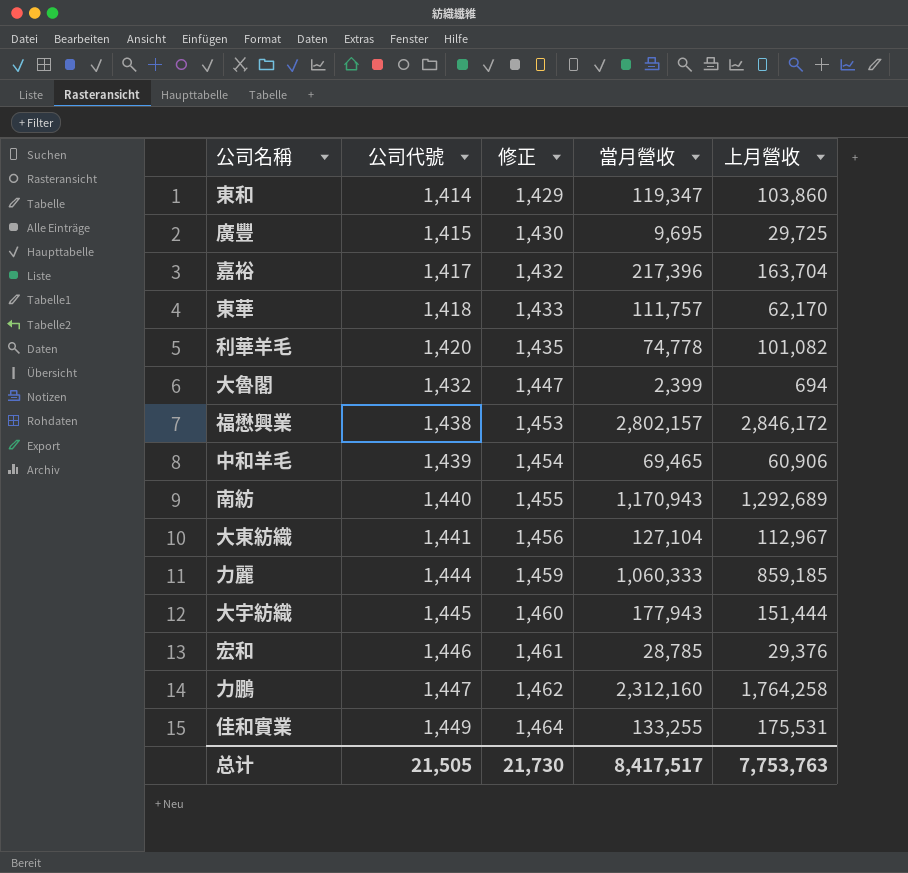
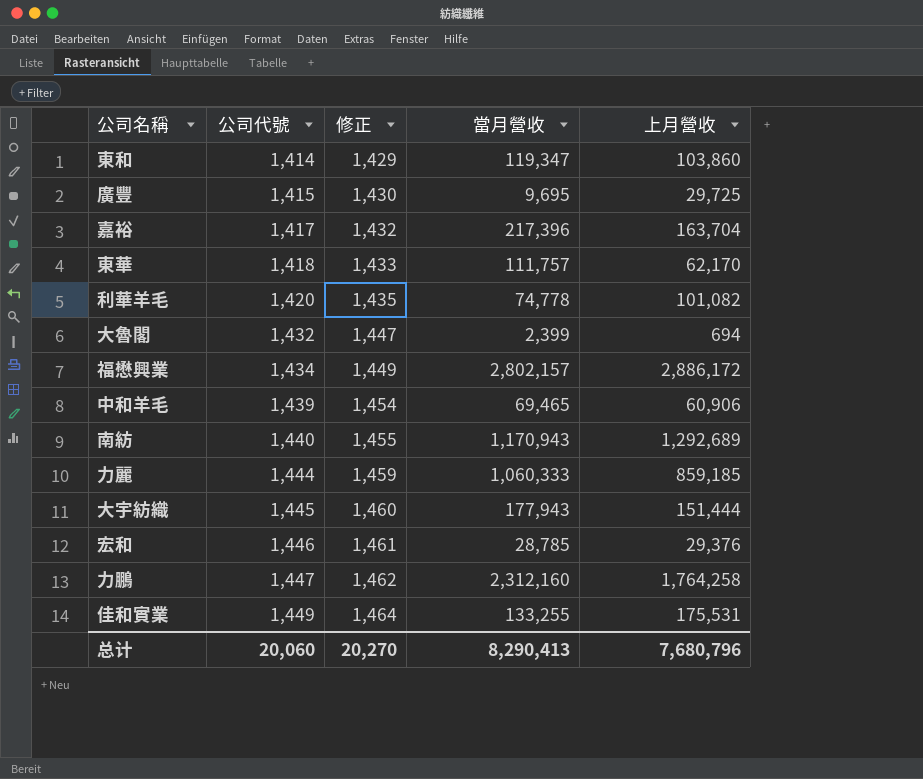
row 大東紡織: 1,441 | 1,456 | 127,104 | 112,967 -> none
福懋興業 | 公司代號: 1,438 -> 1,434
福懋興業 | 修正: 1,453 -> 1,449
福懋興業 | 上月營收: 2,846,172 -> 2,886,172
总计 | 公司代號: 21,505 -> 20,060
总计 | 修正: 21,730 -> 20,270
总计 | 當月營收: 8,417,517 -> 8,290,413
总计 | 上月營收: 7,753,763 -> 7,680,796

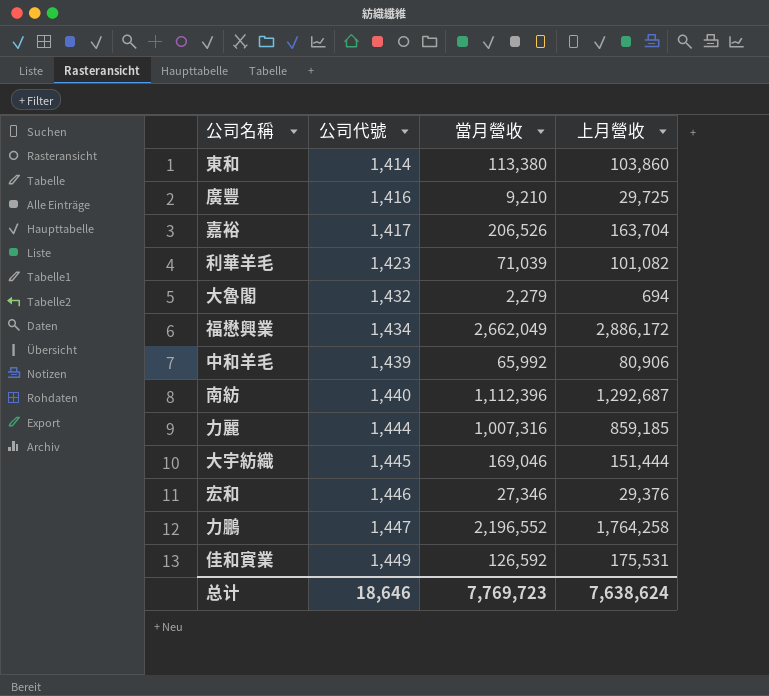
column 修正 | formula: [公司代號] + 15 -> none
row 東華: 1,418 | 1,433 | 111,757 | 62,170 -> none
東和 | 當月營收: 119,347 -> 113,380
廣豐 | 公司代號: 1,415 -> 1,416
廣豐 | 當月營收: 9,695 -> 9,210
嘉裕 | 當月營收: 217,396 -> 206,526
利華羊毛 | 公司代號: 1,420 -> 1,423
利華羊毛 | 當月營收: 74,778 -> 71,039
大魯閣 | 當月營收: 2,399 -> 2,279
福懋興業 | 當月營收: 2,802,157 -> 2,662,049
中和羊毛 | 當月營收: 69,465 -> 65,992
中和羊毛 | 上月營收: 60,906 -> 80,906
南紡 | 當月營收: 1,170,943 -> 1,112,396
南紡 | 上月營收: 1,292,689 -> 1,292,687
力麗 | 當月營收: 1,060,333 -> 1,007,316
大宇紡織 | 當月營收: 177,943 -> 169,046
宏和 | 當月營收: 28,785 -> 27,346
力鵬 | 當月營收: 2,312,160 -> 2,196,552
佳和實業 | 當月營收: 133,255 -> 126,592
总计 | 公司代號: 20,060 -> 18,646
总计 | 當月營收: 8,290,413 -> 7,769,723
总计 | 上月營收: 7,680,796 -> 7,638,624

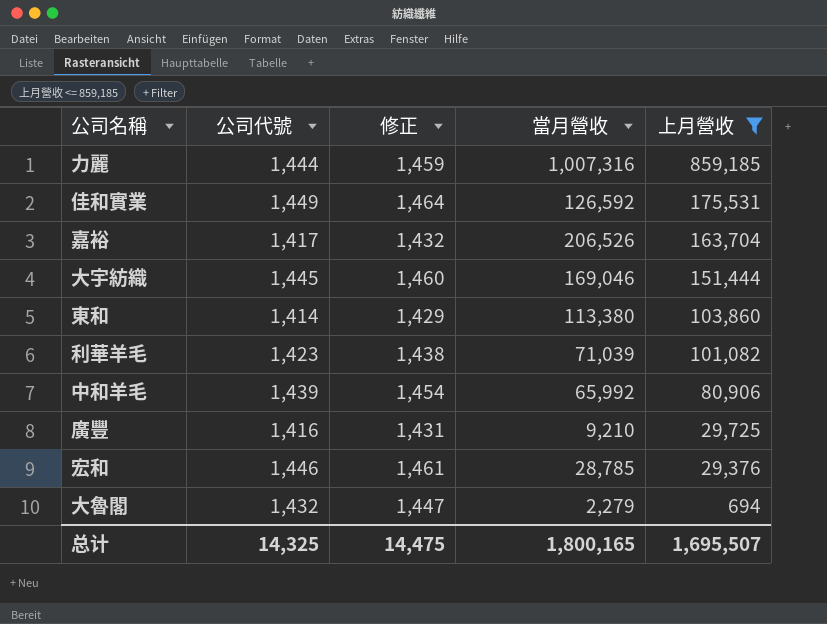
filter: none -> 上月營收 <= 859,185
row order: 公司代號 ascending -> 上月營收 descending
column 修正 | formula: none -> [公司代號] + 15
宏和 | 當月營收: 27,346 -> 28,785
总计 | 公司代號: 18,646 -> 14,325
总计 | 當月營收: 7,769,723 -> 1,800,165
总计 | 上月營收: 7,638,624 -> 1,695,507

